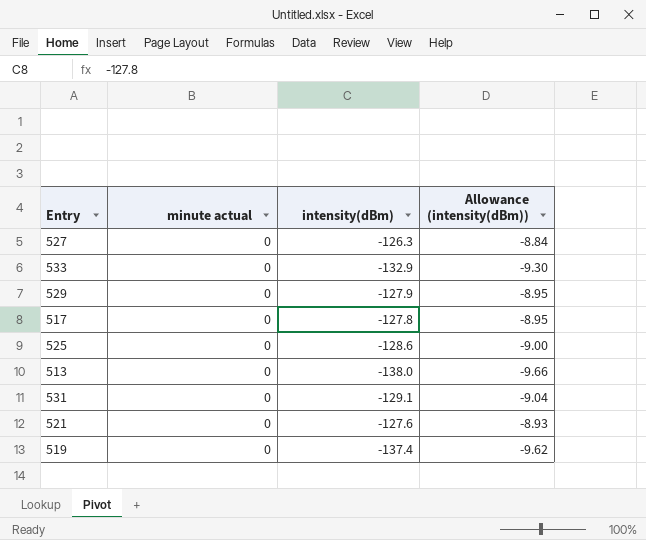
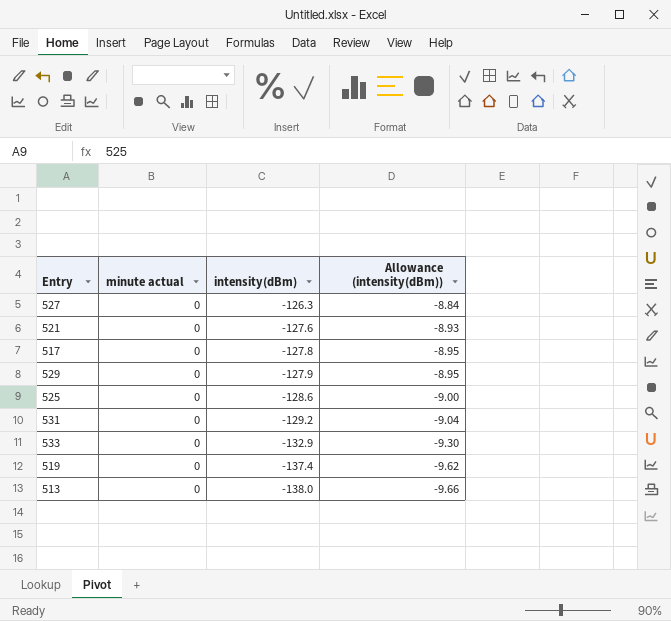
row order: none -> intensity(dBm) descending
531 | intensity(dBm): -129.1 -> -129.2

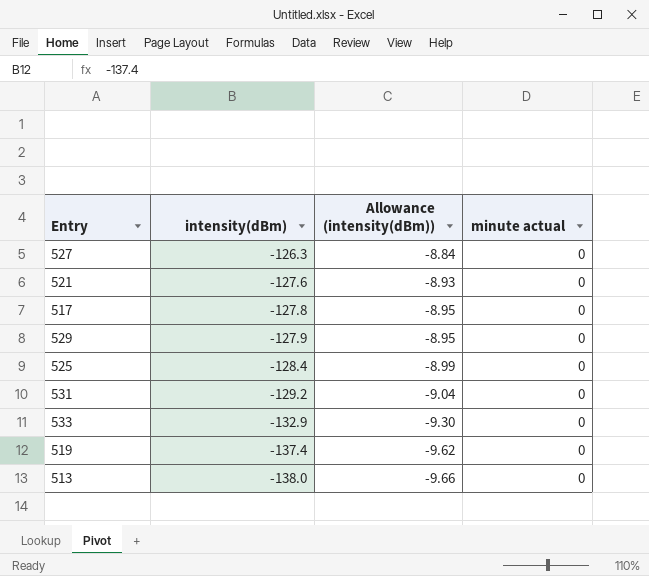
column minute actual | position: 2 -> 4
525 | intensity(dBm): -128.6 -> -128.4
525 | Allowance (intensity(dBm)): -9.00 -> -8.99

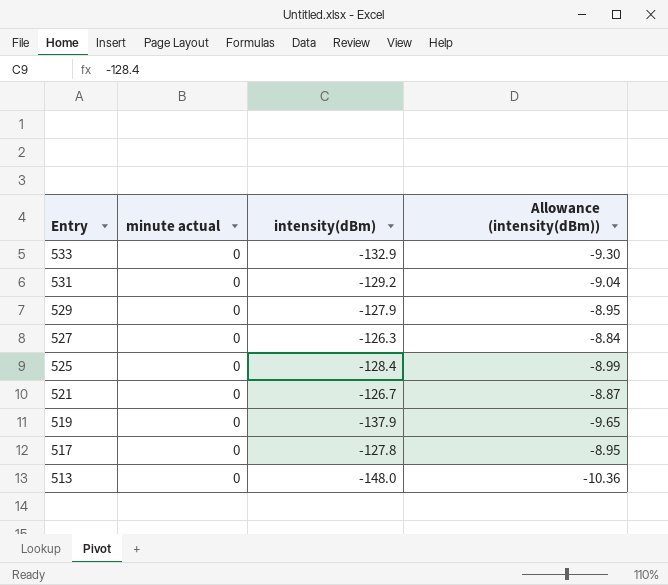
row order: intensity(dBm) descending -> Entry descending
column minute actual | position: 4 -> 2
521 | intensity(dBm): -127.6 -> -126.7
521 | Allowance (intensity(dBm)): -8.93 -> -8.87
519 | intensity(dBm): -137.4 -> -137.9
519 | Allowance (intensity(dBm)): -9.62 -> -9.65
513 | intensity(dBm): -138.0 -> -148.0
513 | Allowance (intensity(dBm)): -9.66 -> -10.36

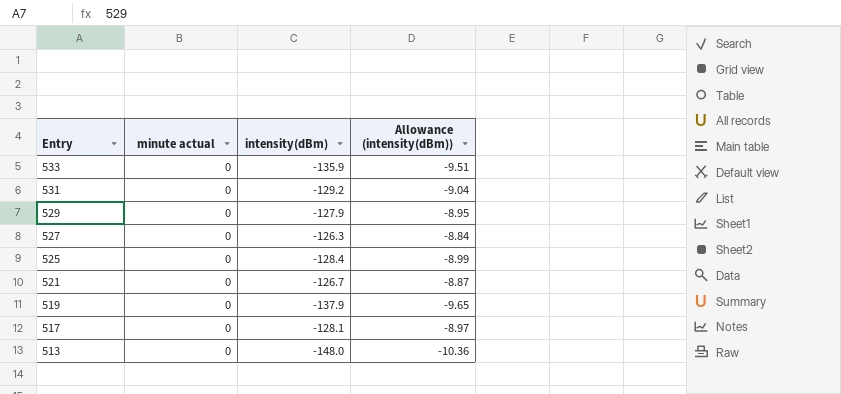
533 | intensity(dBm): -132.9 -> -135.9
533 | Allowance (intensity(dBm)): -9.30 -> -9.51
517 | intensity(dBm): -127.8 -> -128.1
517 | Allowance (intensity(dBm)): -8.95 -> -8.97

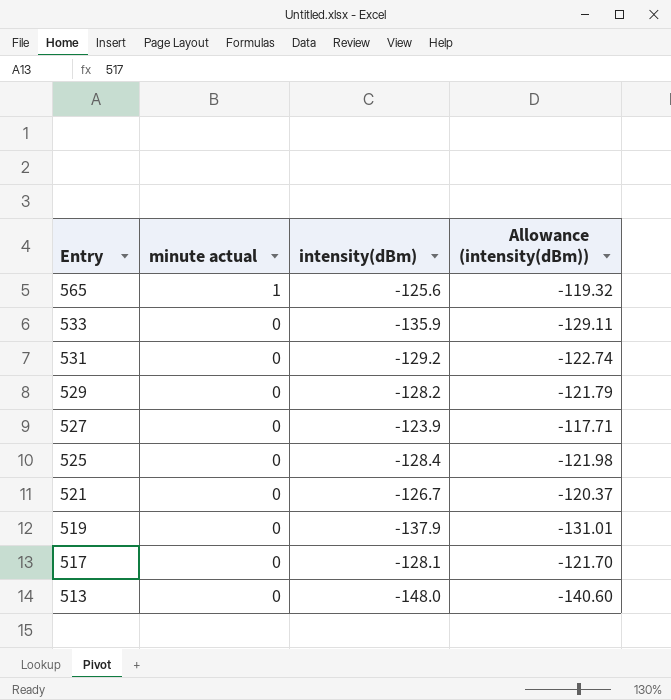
column Allowance (intensity(dBm)) | formula: [intensity(dBm)] * 0.07 -> [intensity(dBm)] * 0.95
row 565: none -> 1 | -125.6 | -119.32
529 | intensity(dBm): -127.9 -> -128.2
527 | intensity(dBm): -126.3 -> -123.9

